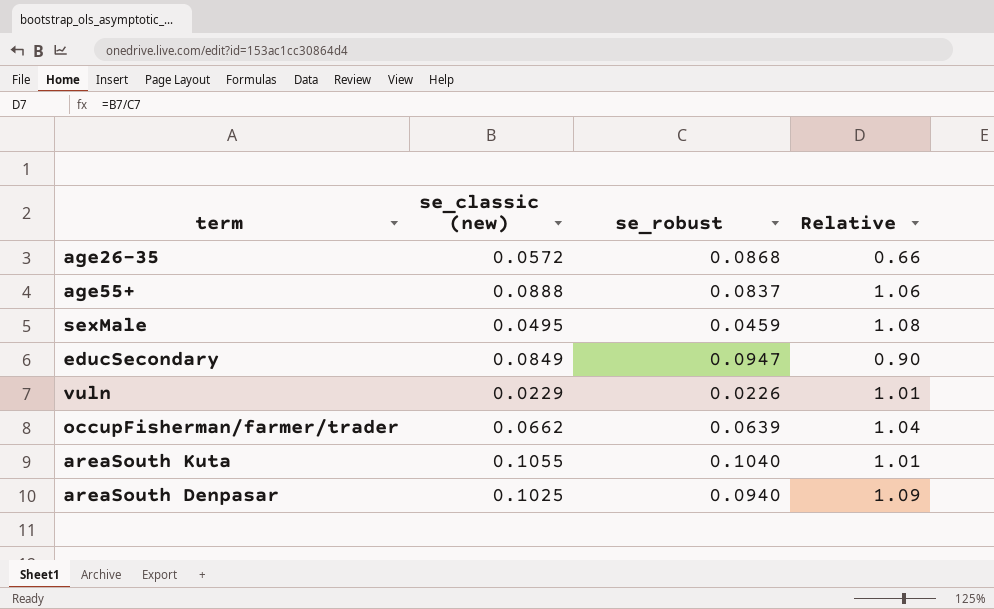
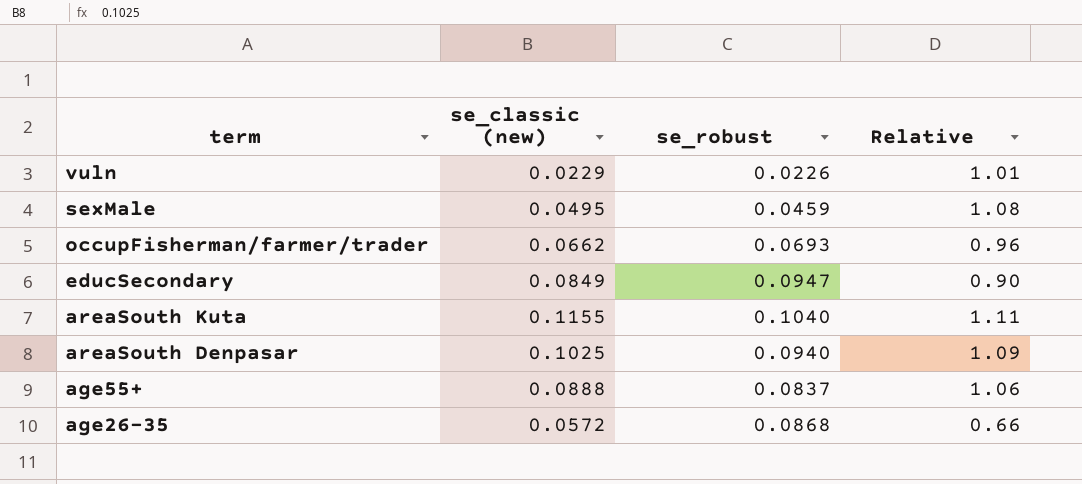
row order: none -> term descending
occupFisherman/farmer/trader | se_robust: 0.0639 -> 0.0693
occupFisherman/farmer/trader | Relative: 1.04 -> 0.96
areaSouth Kuta | se_classic (new): 0.1055 -> 0.1155
areaSouth Kuta | Relative: 1.01 -> 1.11

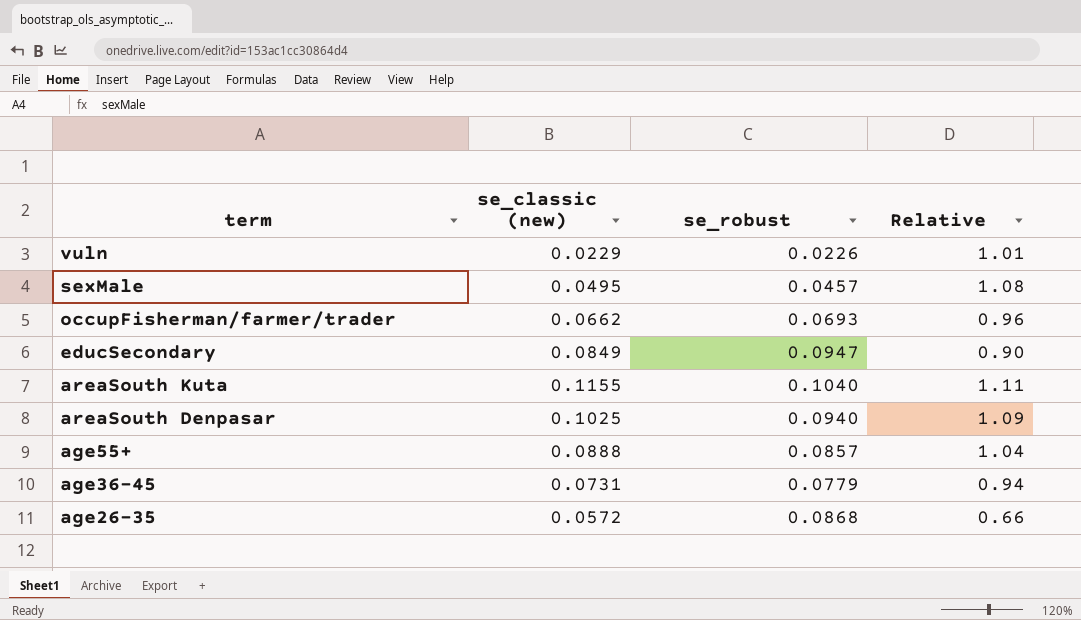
sexMale | se_robust: 0.0459 -> 0.0457
age55+ | se_robust: 0.0837 -> 0.0857
age55+ | Relative: 1.06 -> 1.04
row age36-45: none -> 0.0731 | 0.0779 | 0.94

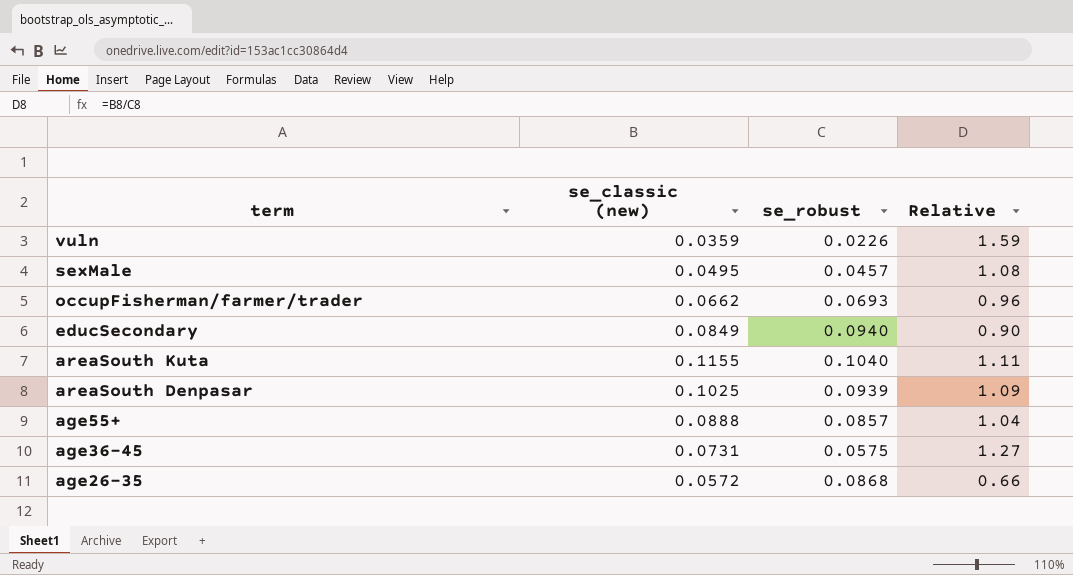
vuln | se_classic (new): 0.0229 -> 0.0359
vuln | Relative: 1.01 -> 1.59
educSecondary | se_robust: 0.0947 -> 0.0940
areaSouth Denpasar | se_robust: 0.0940 -> 0.0939
age36-45 | se_robust: 0.0779 -> 0.0575
age36-45 | Relative: 0.94 -> 1.27

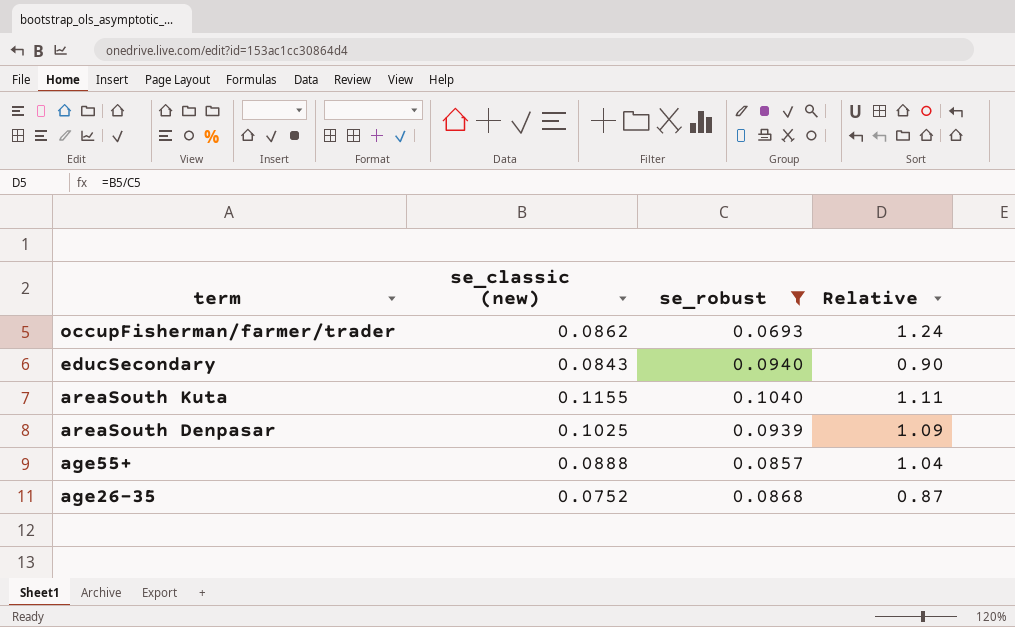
filter: none -> se_robust >= 0.0693
occupFisherman/farmer/trader | se_classic (new): 0.0662 -> 0.0862
occupFisherman/farmer/trader | Relative: 0.96 -> 1.24
educSecondary | se_classic (new): 0.0849 -> 0.0843
age26-35 | se_classic (new): 0.0572 -> 0.0752
age26-35 | Relative: 0.66 -> 0.87

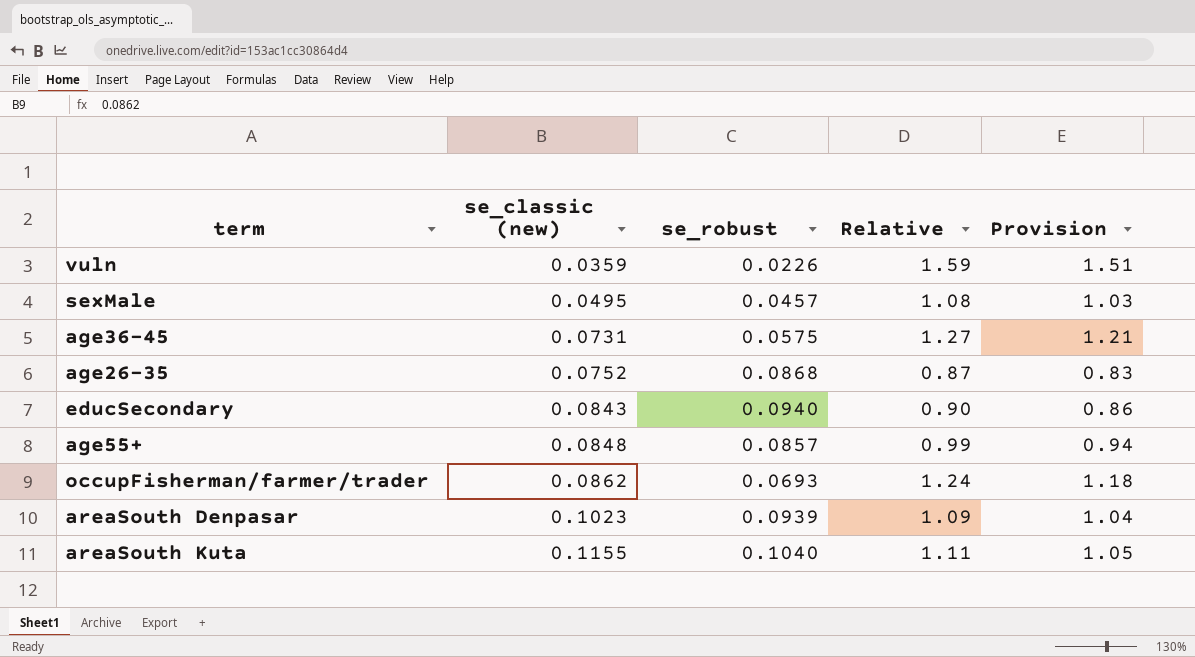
filter: se_robust >= 0.0693 -> none
row order: term descending -> se_classic (new) ascending
column Provision | formula: none -> [Relative] * 0.95
age55+ | se_classic (new): 0.0888 -> 0.0848
age55+ | Relative: 1.04 -> 0.99
areaSouth Denpasar | se_classic (new): 0.1025 -> 0.1023

